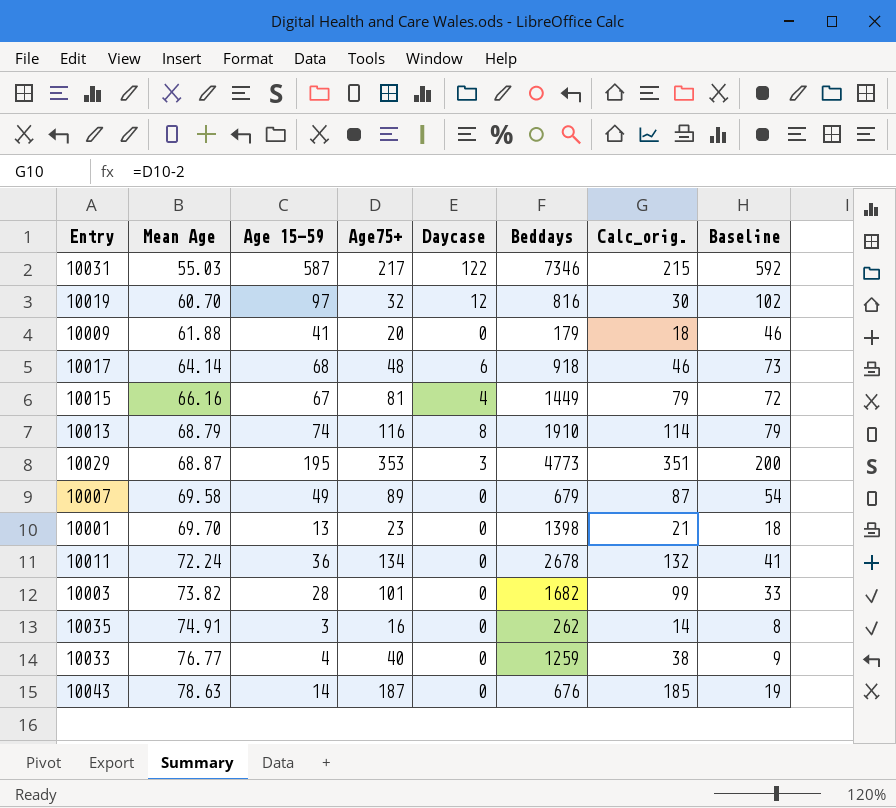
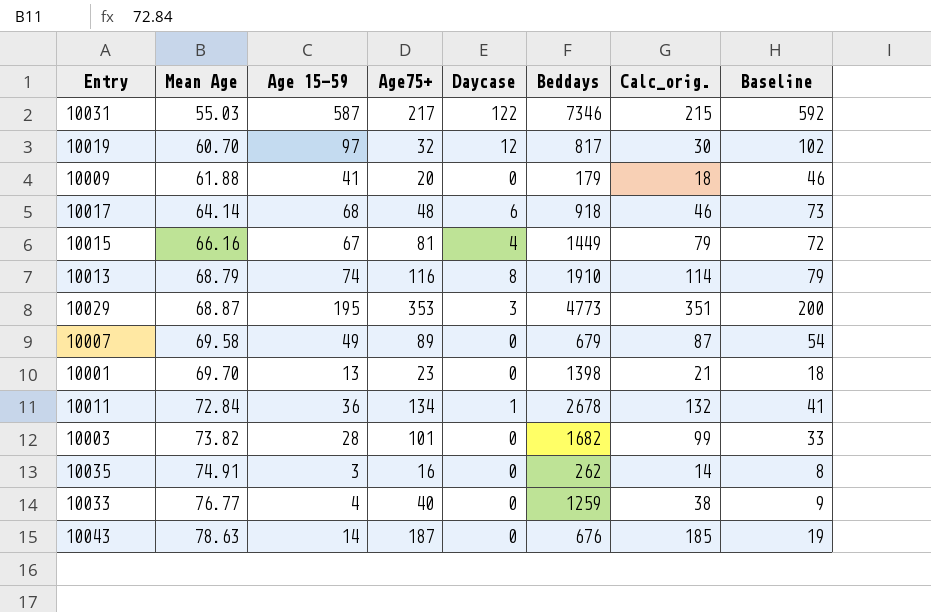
10019 | Beddays: 816 -> 817
10011 | Mean Age: 72.24 -> 72.84
10011 | Daycase: 0 -> 1

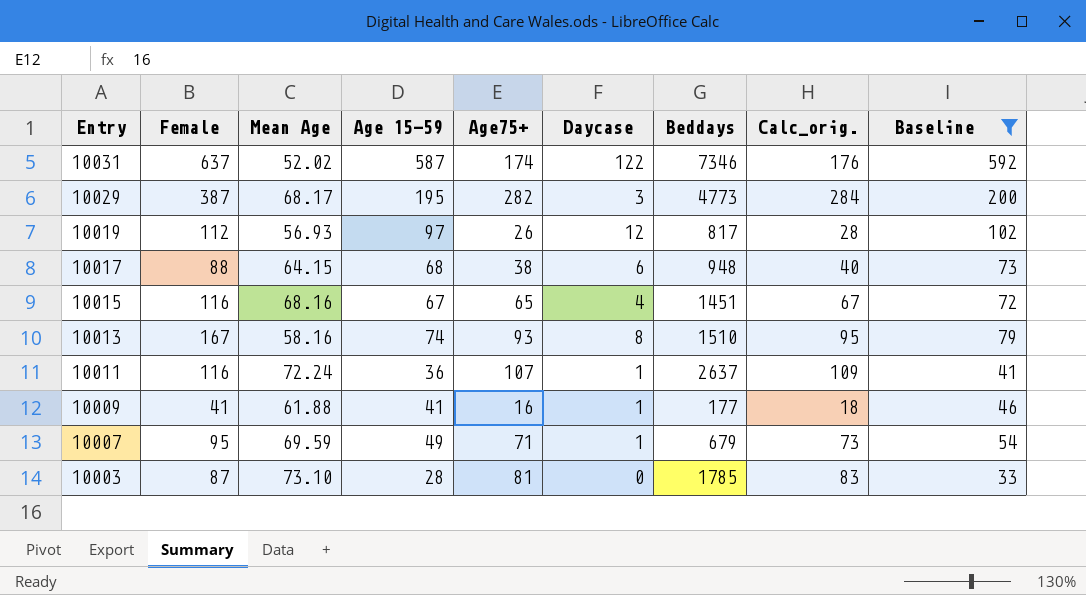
filter: none -> Baseline >= 33
row order: Mean Age ascending -> Entry descending
column Female | position: none -> 2
column Calc_orig. | formula: [Age75+] - 2 -> [Age75+] + 2
10031 | Mean Age: 55.03 -> 52.02
10031 | Age75+: 217 -> 174
10029 | Mean Age: 68.87 -> 68.17
10029 | Age75+: 353 -> 282
10019 | Mean Age: 60.70 -> 56.93
10019 | Age75+: 32 -> 26
10017 | Mean Age: 64.14 -> 64.15
10017 | Age75+: 48 -> 38
10017 | Beddays: 918 -> 948
10015 | Mean Age: 66.16 -> 68.16
10015 | Age75+: 81 -> 65
10015 | Beddays: 1449 -> 1451
10013 | Mean Age: 68.79 -> 58.16
10013 | Age75+: 116 -> 93
10013 | Beddays: 1910 -> 1510
10011 | Mean Age: 72.84 -> 72.24
10011 | Age75+: 134 -> 107
10011 | Beddays: 2678 -> 2637
10009 | Age75+: 20 -> 16
10009 | Daycase: 0 -> 1
10009 | Beddays: 179 -> 177
10007 | Mean Age: 69.58 -> 69.59
10007 | Age75+: 89 -> 71
10007 | Daycase: 0 -> 1
10003 | Mean Age: 73.82 -> 73.10
10003 | Age75+: 101 -> 81
10003 | Beddays: 1682 -> 1785

